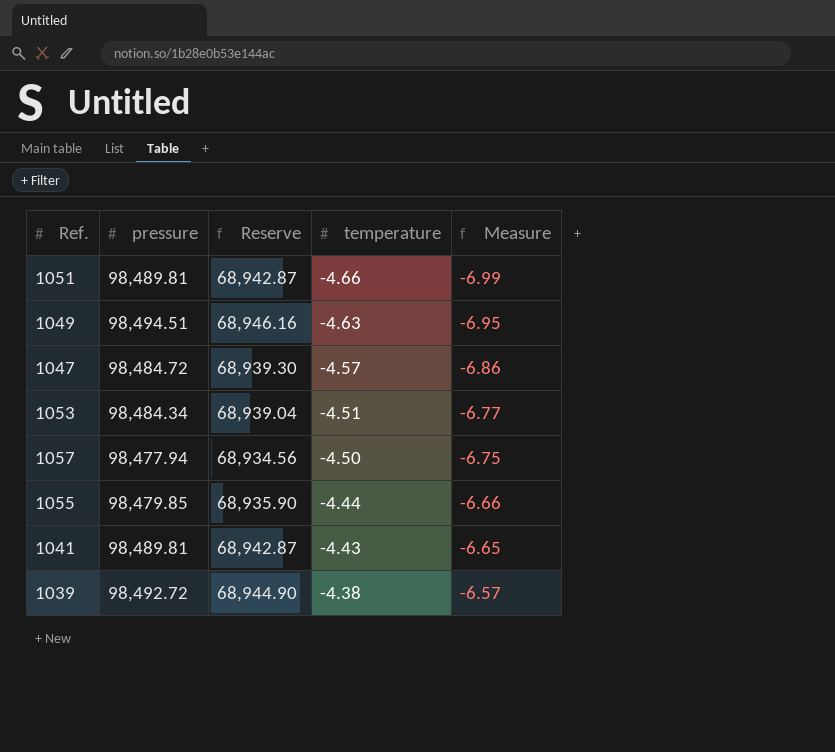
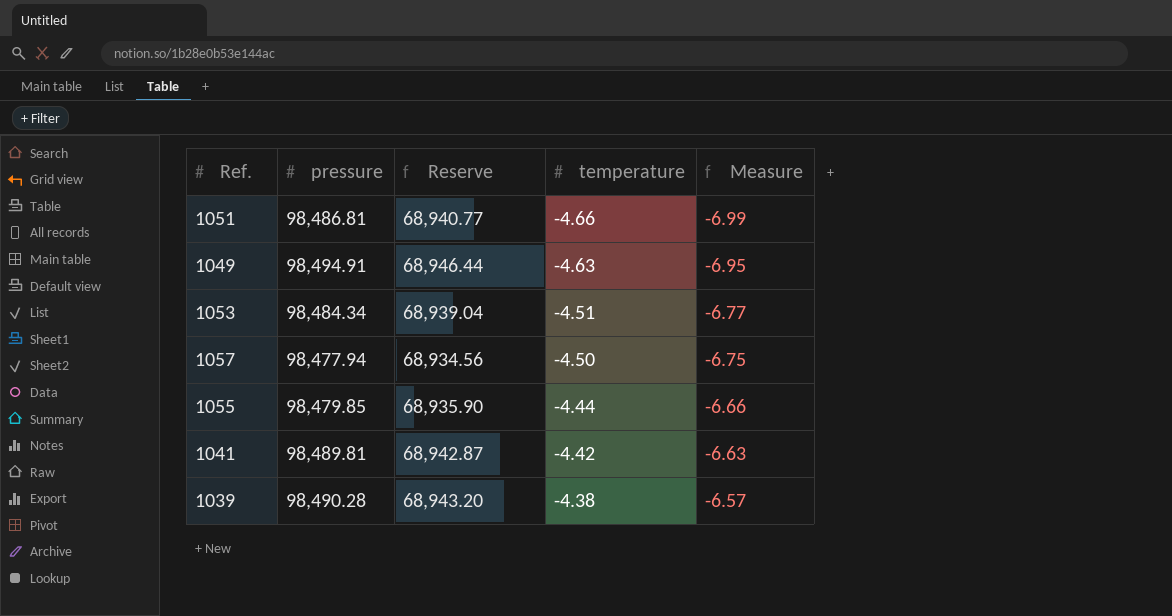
row 1047: 98,484.72 | 68,939.30 | -4.57 | -6.86 -> none
1051 | pressure: 98,489.81 -> 98,486.81
1051 | Reserve: 68,942.87 -> 68,940.77
1049 | pressure: 98,494.51 -> 98,494.91
1049 | Reserve: 68,946.16 -> 68,946.44
1041 | temperature: -4.43 -> -4.42
1041 | Measure: -6.65 -> -6.63
1039 | pressure: 98,492.72 -> 98,490.28
1039 | Reserve: 68,944.90 -> 68,943.20

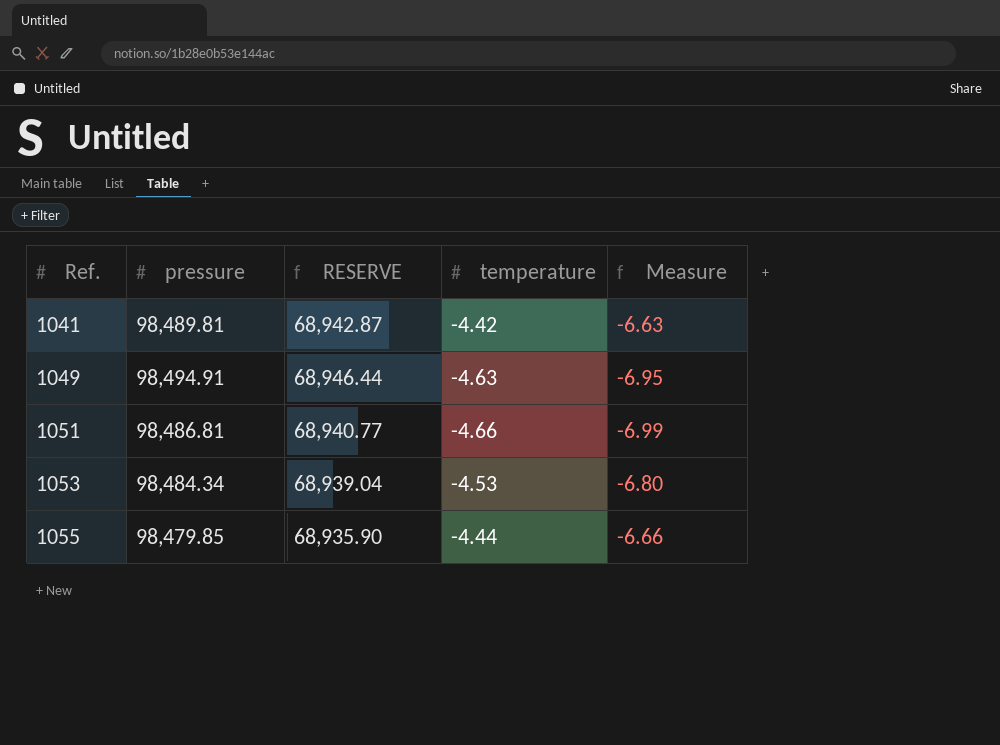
row order: temperature ascending -> Ref. ascending
column name: Reserve -> RESERVE
row 1057: 98,477.94 | 68,934.56 | -4.50 | -6.75 -> none
row 1039: 98,490.28 | 68,943.20 | -4.38 | -6.57 -> none
1053 | temperature: -4.51 -> -4.53
1053 | Measure: -6.77 -> -6.80

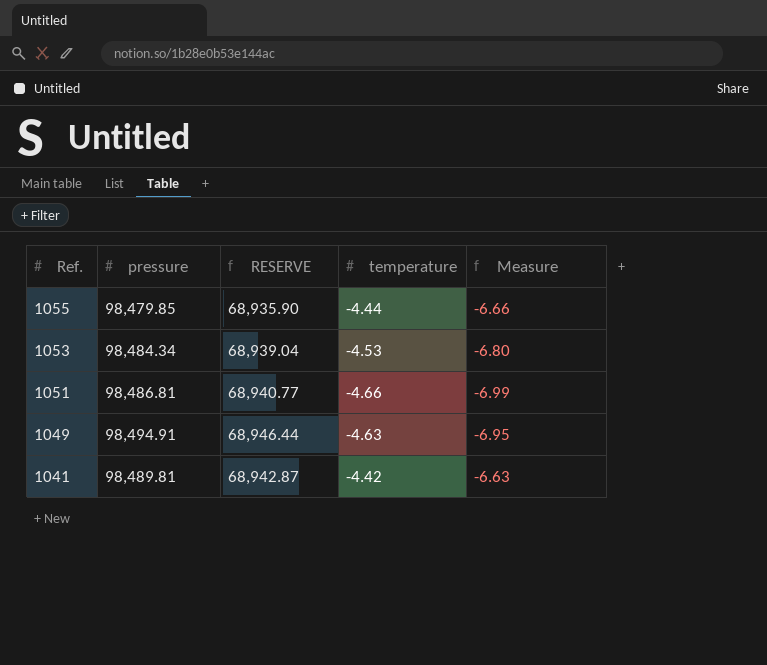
row order: Ref. ascending -> Ref. descending

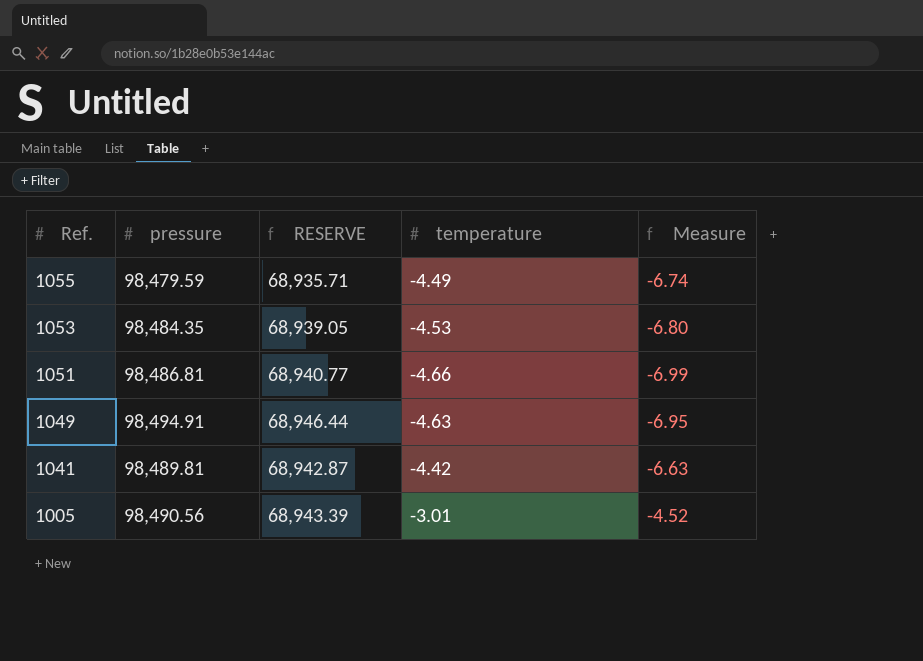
1055 | pressure: 98,479.85 -> 98,479.59
1055 | RESERVE: 68,935.90 -> 68,935.71
1055 | temperature: -4.44 -> -4.49
1055 | Measure: -6.66 -> -6.74
1053 | pressure: 98,484.34 -> 98,484.35
1053 | RESERVE: 68,939.04 -> 68,939.05
row 1005: none -> 98,490.56 | 68,943.39 | -3.01 | -4.52

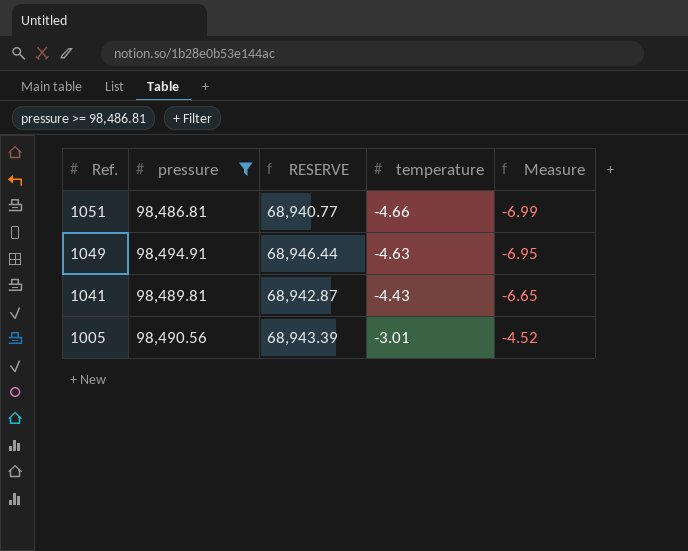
filter: none -> pressure >= 98,486.81
1041 | temperature: -4.42 -> -4.43
1041 | Measure: -6.63 -> -6.65

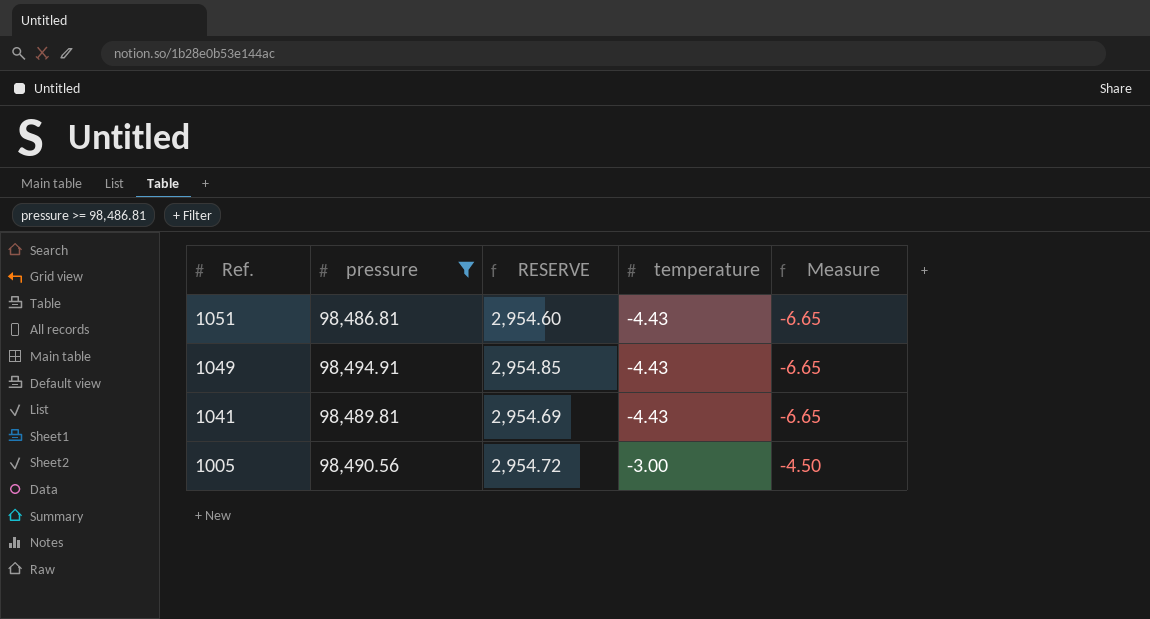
column RESERVE | formula: [pressure] * 0.7 -> [pressure] * 0.03
1051 | temperature: -4.66 -> -4.43
1051 | Measure: -6.99 -> -6.65
1049 | temperature: -4.63 -> -4.43
1049 | Measure: -6.95 -> -6.65
1005 | temperature: -3.01 -> -3.00
1005 | Measure: -4.52 -> -4.50

